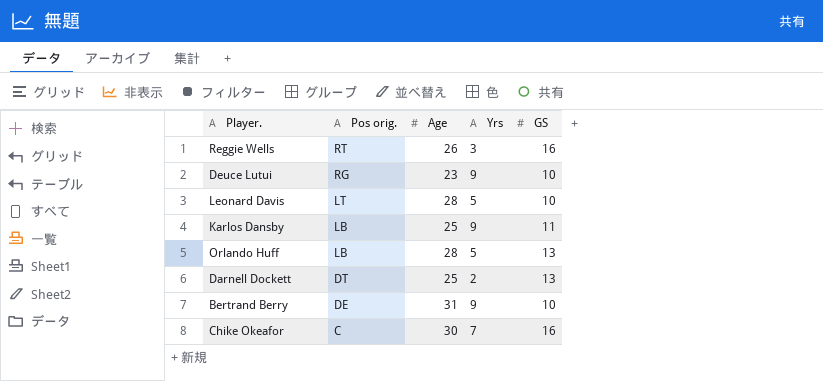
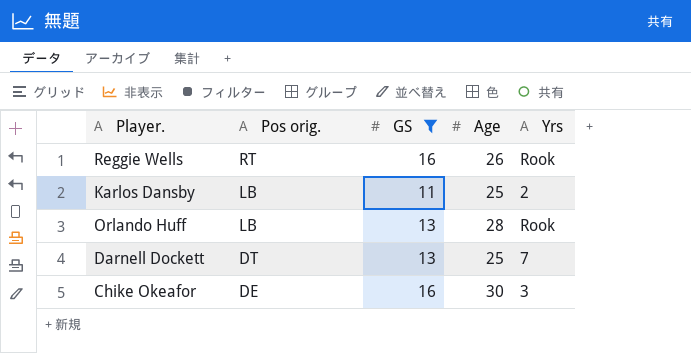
filter: none -> GS != 10
column GS | position: 5 -> 3
Reggie Wells | Yrs: 3 -> Rook
Karlos Dansby | Yrs: 9 -> 2
Orlando Huff | Yrs: 5 -> Rook
Darnell Dockett | Yrs: 2 -> 7
Chike Okeafor | Pos orig.: C -> DE
Chike Okeafor | Yrs: 7 -> 3

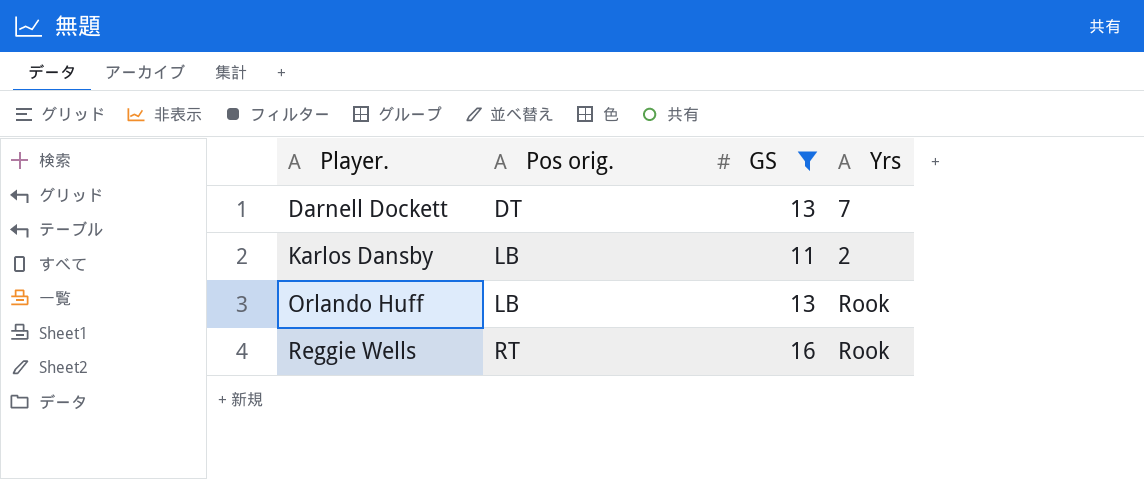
row order: Pos orig. descending -> Player. ascending
column Age | position: 4 -> none
row Chike Okeafor: DE | 16 | 30 | 3 -> none

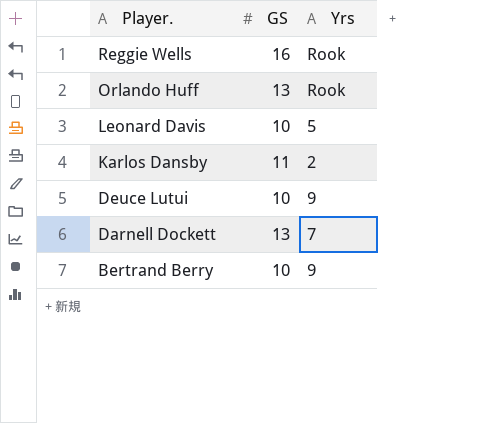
filter: GS != 10 -> none
row order: Player. ascending -> Player. descending
column Pos orig. | position: 2 -> none

